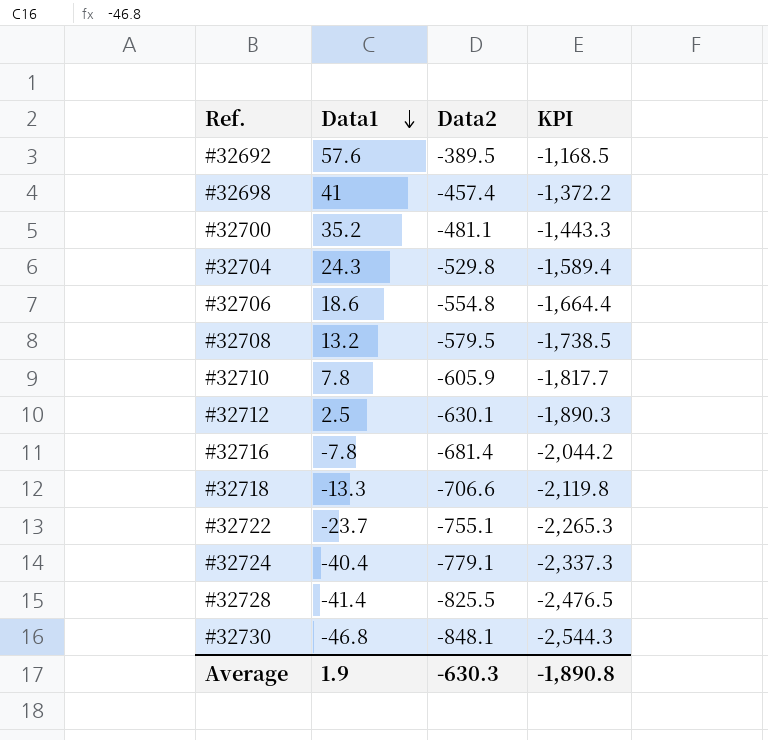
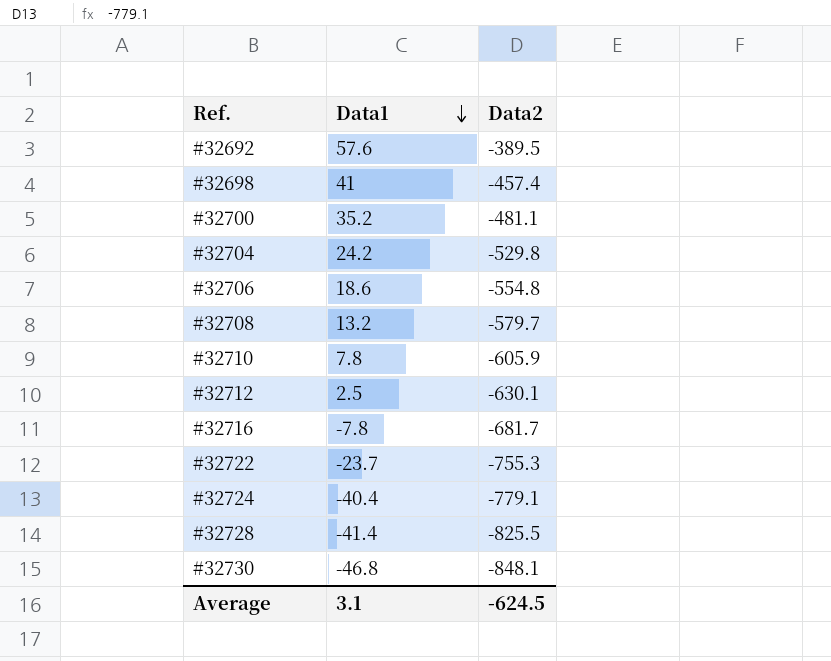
column KPI | formula: [Data2] * 3 -> none
row #32718: -13.3 | -706.6 | -2,119.8 -> none
#32704 | Data1: 24.3 -> 24.2
#32708 | Data2: -579.5 -> -579.7
#32716 | Data2: -681.4 -> -681.7
#32722 | Data2: -755.1 -> -755.3
Average | Data1: 1.9 -> 3.1
Average | Data2: -630.3 -> -624.5

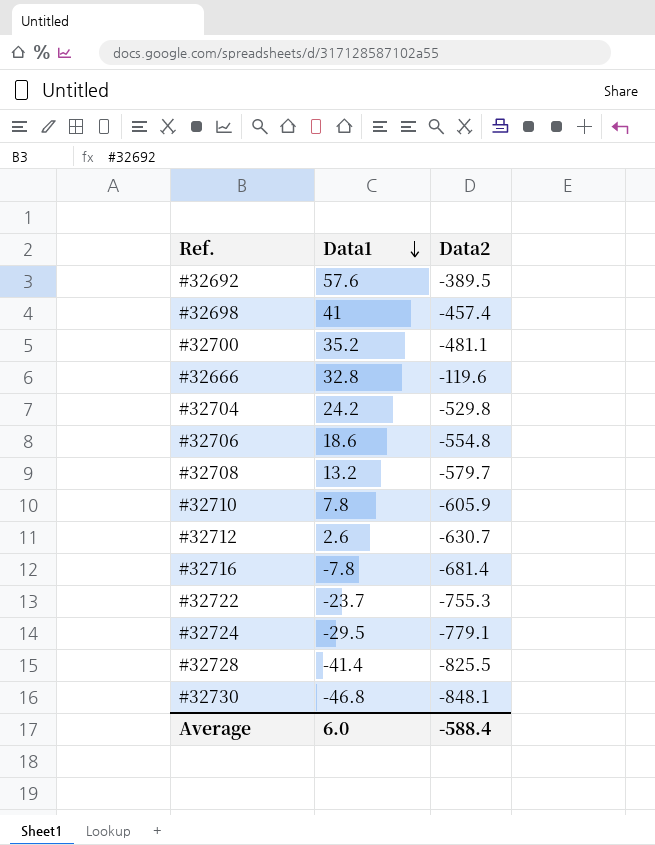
row #32666: none -> 32.8 | -119.6
#32712 | Data1: 2.5 -> 2.6
#32712 | Data2: -630.1 -> -630.7
#32716 | Data2: -681.7 -> -681.4
#32724 | Data1: -40.4 -> -29.5
Average | Data1: 3.1 -> 6.0
Average | Data2: -624.5 -> -588.4

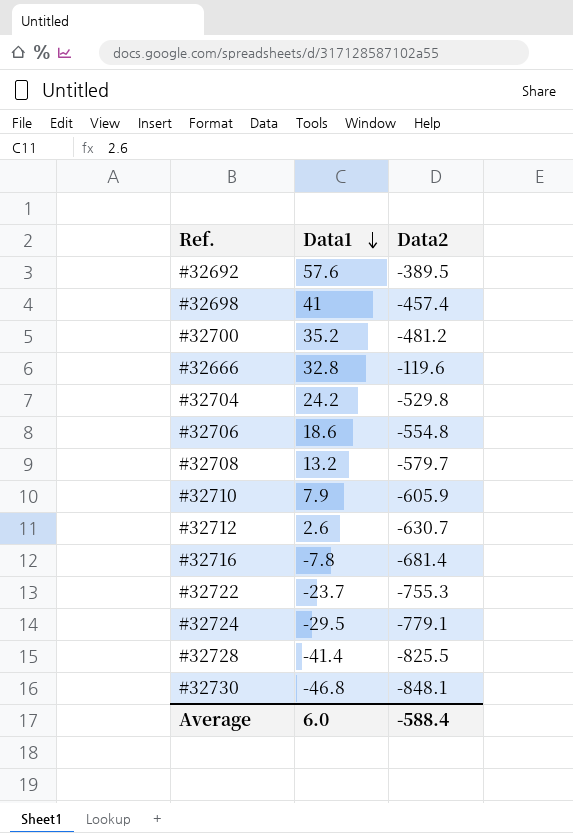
#32700 | Data2: -481.1 -> -481.2
#32710 | Data1: 7.8 -> 7.9

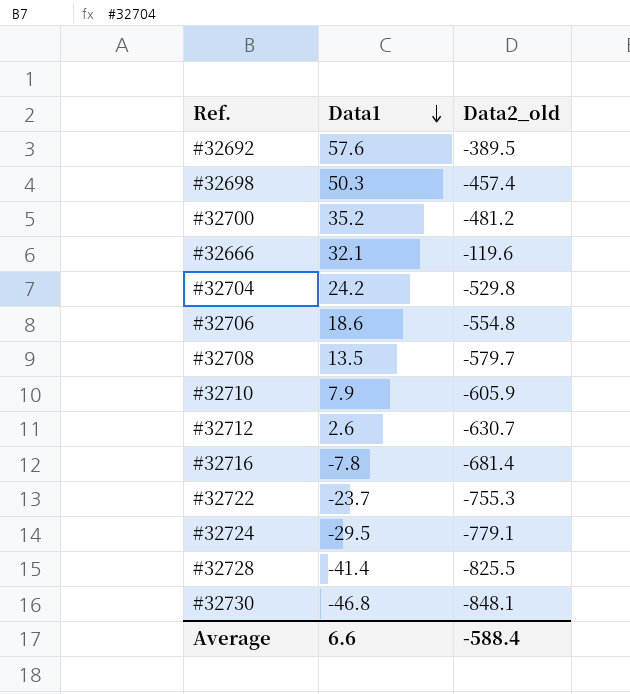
column name: Data2 -> Data2_old
#32698 | Data1: 41 -> 50.3
#32666 | Data1: 32.8 -> 32.1
#32708 | Data1: 13.2 -> 13.5
Average | Data1: 6.0 -> 6.6

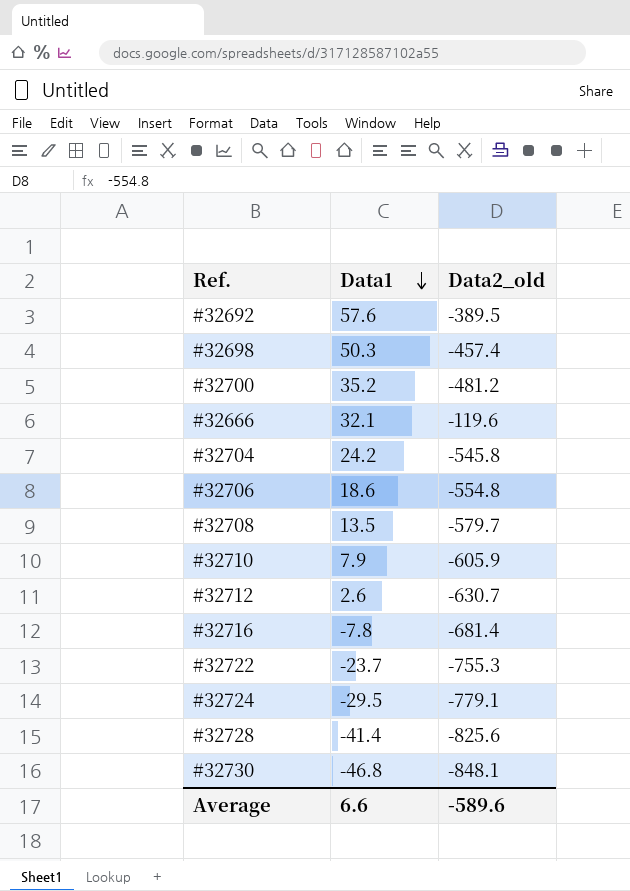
#32704 | Data2_old: -529.8 -> -545.8
#32728 | Data2_old: -825.5 -> -825.6
Average | Data2_old: -588.4 -> -589.6

